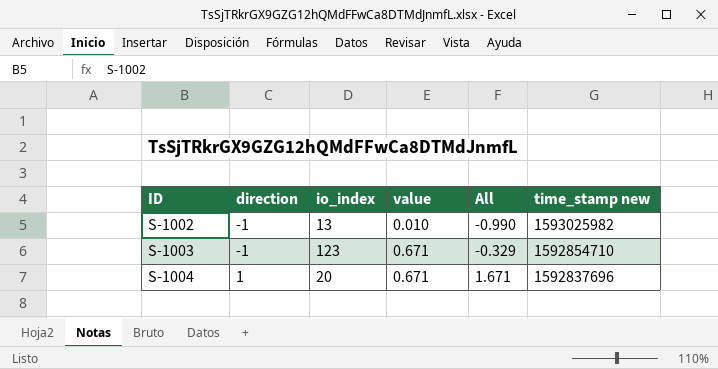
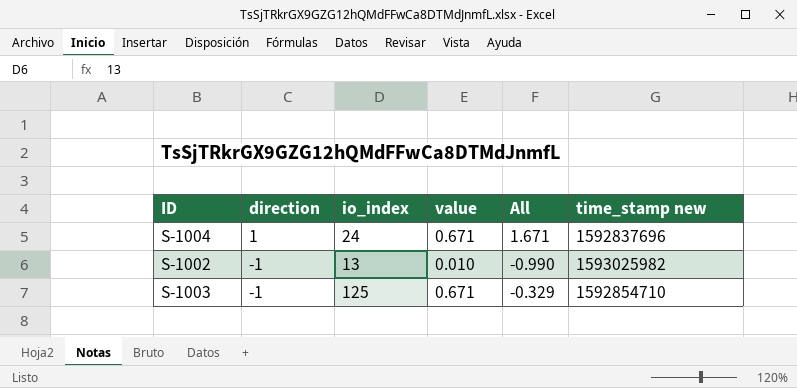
row order: ID ascending -> direction descending
S-1004 | io_index: 20 -> 24
S-1003 | io_index: 123 -> 125

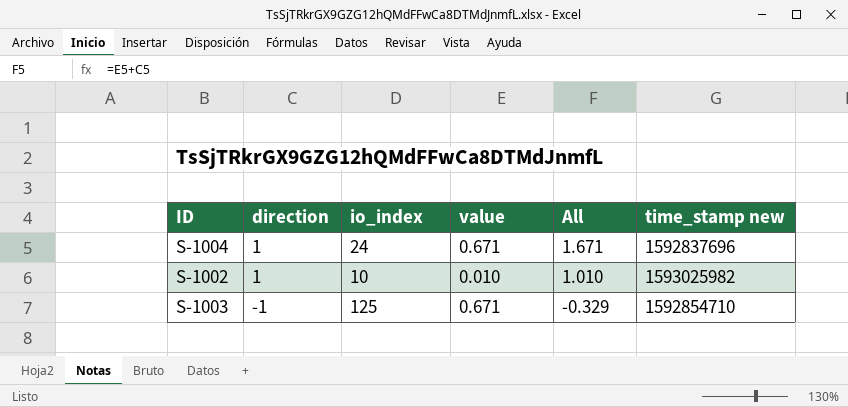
S-1002 | direction: -1 -> 1
S-1002 | io_index: 13 -> 10
S-1002 | All: -0.990 -> 1.010

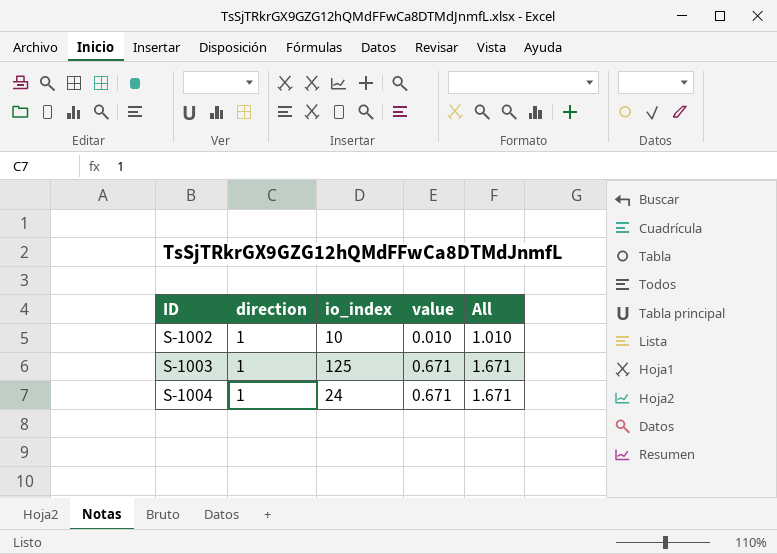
row order: direction descending -> ID ascending
column time_stamp new | position: 6 -> none
S-1003 | direction: -1 -> 1
S-1003 | All: -0.329 -> 1.671

